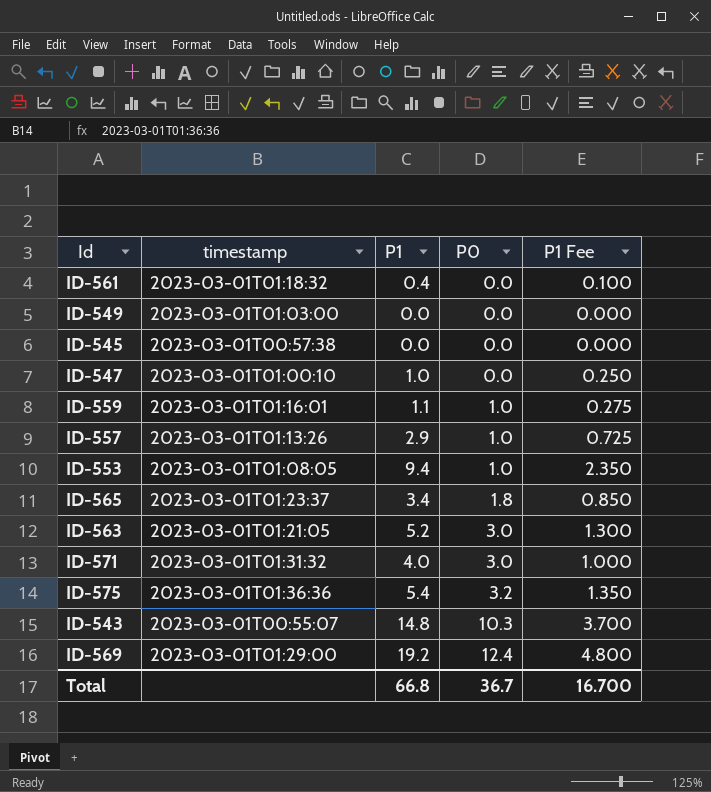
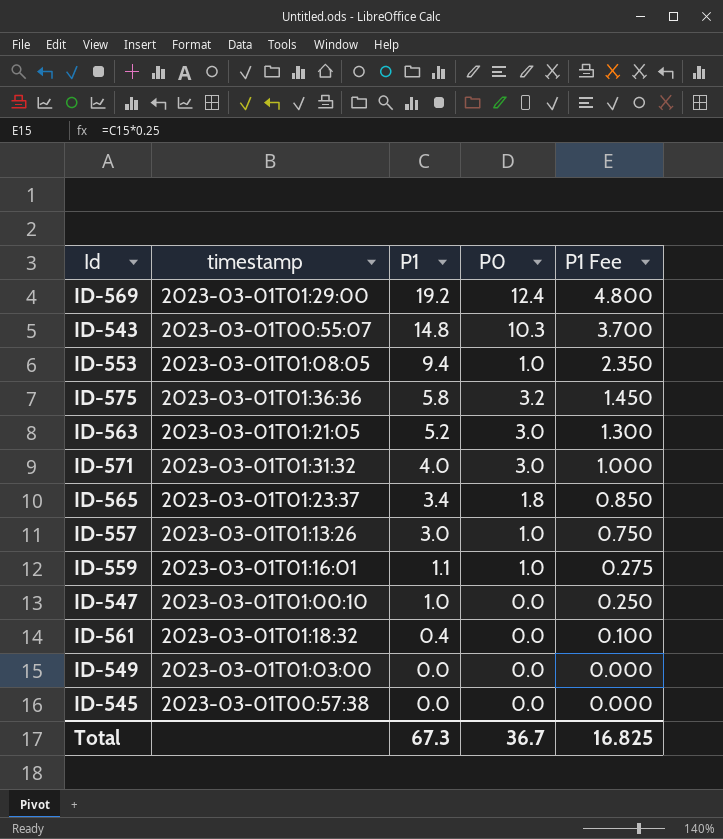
row order: P0 ascending -> P1 descending
ID-575 | P1: 5.4 -> 5.8
ID-575 | P1 Fee: 1.350 -> 1.450
ID-557 | P1: 2.9 -> 3.0
ID-557 | P1 Fee: 0.725 -> 0.750
Total | P1: 66.8 -> 67.3
Total | P1 Fee: 16.700 -> 16.825

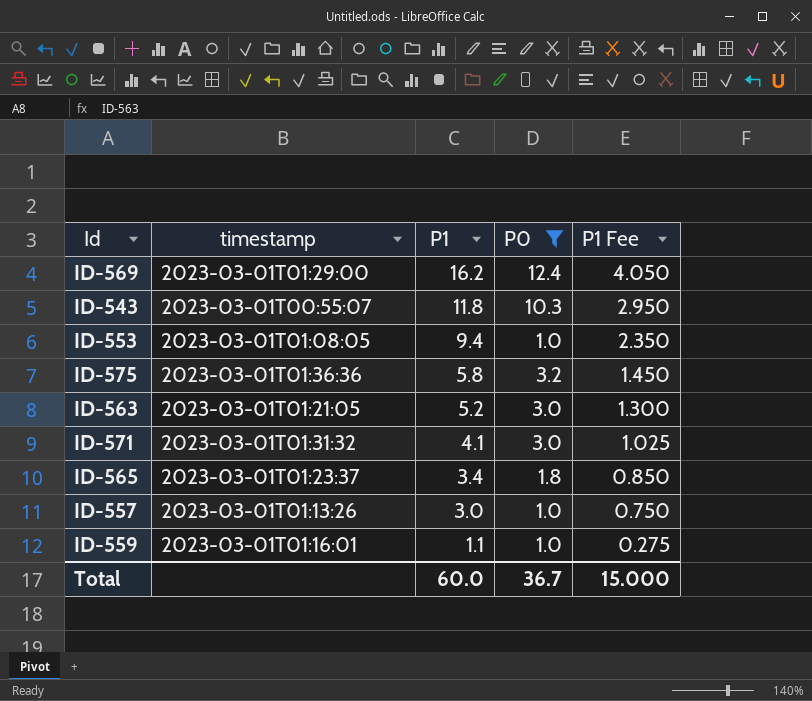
filter: none -> P0 != 0.0
ID-569 | P1: 19.2 -> 16.2
ID-569 | P1 Fee: 4.800 -> 4.050
ID-543 | P1: 14.8 -> 11.8
ID-543 | P1 Fee: 3.700 -> 2.950
ID-571 | P1: 4.0 -> 4.1
ID-571 | P1 Fee: 1.000 -> 1.025
Total | P1: 67.3 -> 60.0
Total | P1 Fee: 16.825 -> 15.000

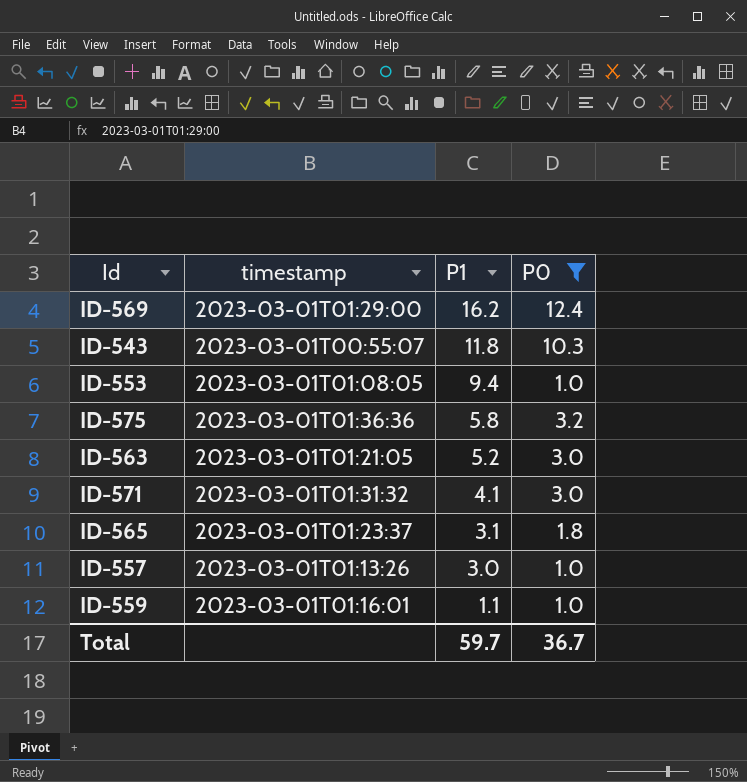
column P1 Fee | formula: [P1] * 0.25 -> none
ID-565 | P1: 3.4 -> 3.1
Total | P1: 60.0 -> 59.7

